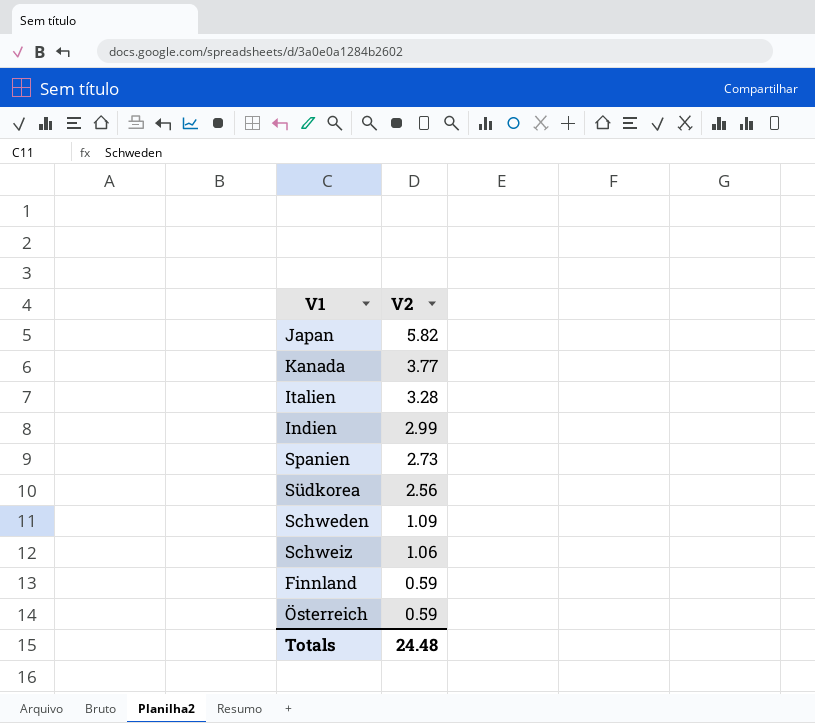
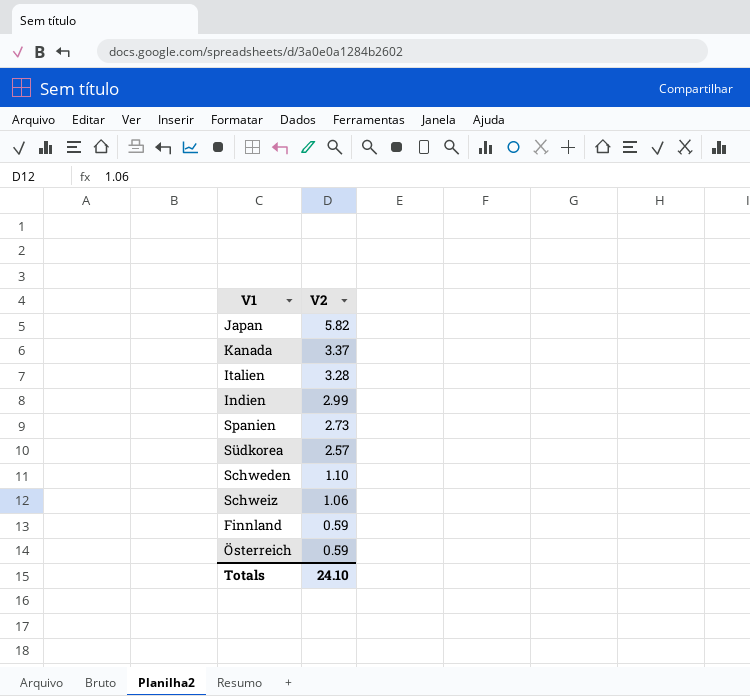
Kanada | V2: 3.77 -> 3.37
Südkorea | V2: 2.56 -> 2.57
Schweden | V2: 1.09 -> 1.10
Totals | V2: 24.48 -> 24.10

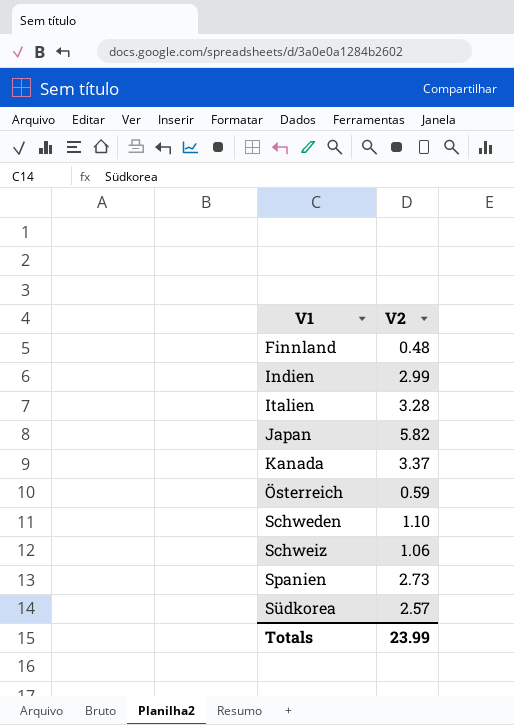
row order: V2 descending -> V1 ascending
Finnland | V2: 0.59 -> 0.48
Totals | V2: 24.10 -> 23.99

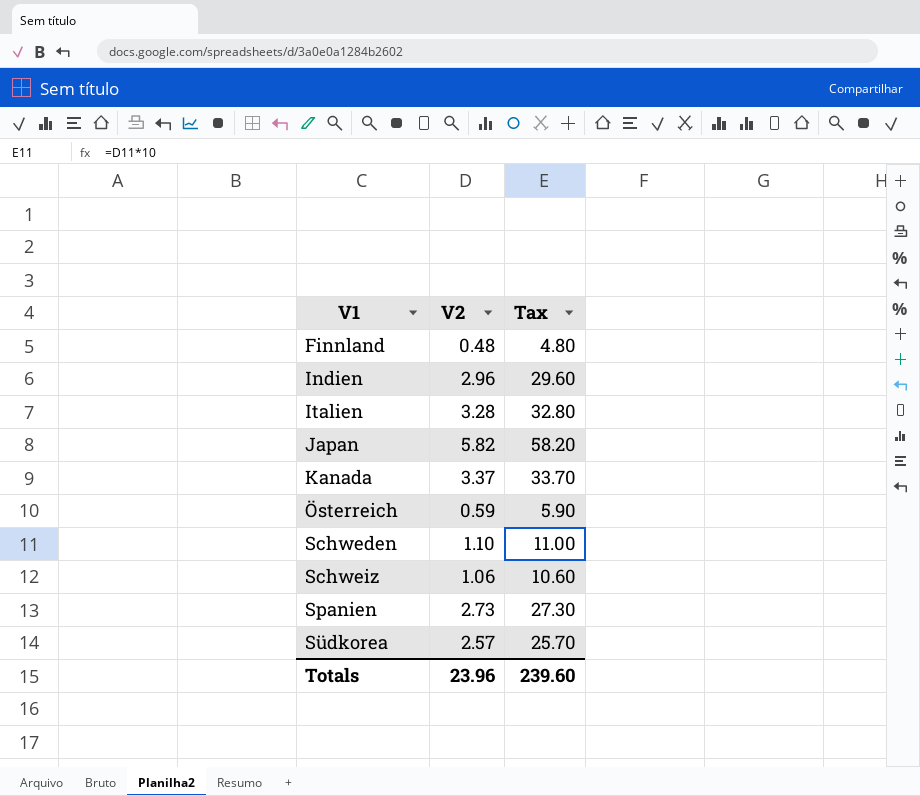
column Tax | formula: none -> [V2] * 10
Indien | V2: 2.99 -> 2.96
Totals | V2: 23.99 -> 23.96

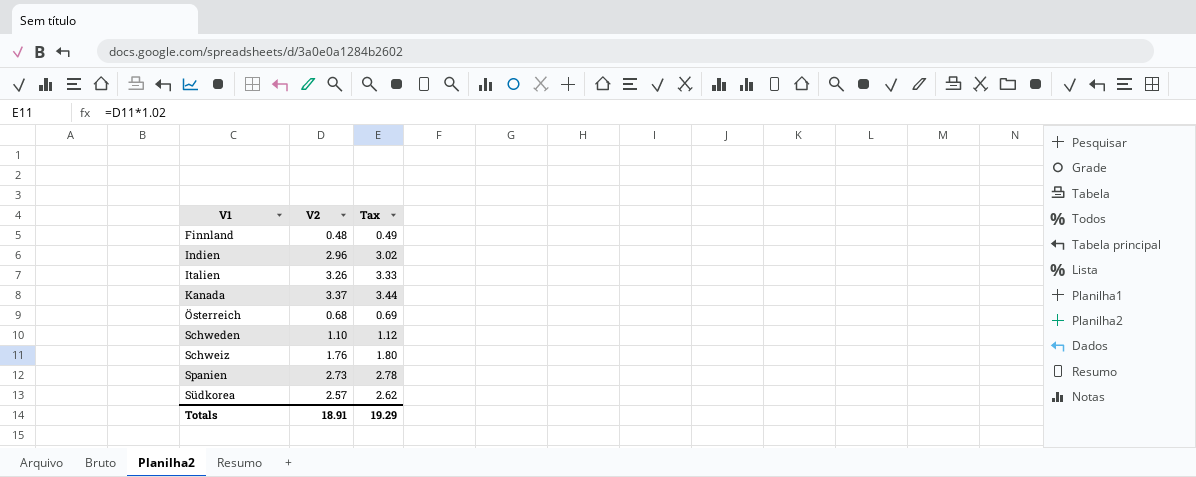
column Tax | formula: [V2] * 10 -> [V2] * 1.02
row Japan: 5.82 | 58.20 -> none
Italien | V2: 3.28 -> 3.26
Österreich | V2: 0.59 -> 0.68
Schweiz | V2: 1.06 -> 1.76
Totals | V2: 23.96 -> 18.91
Totals | Tax: 239.60 -> 19.29

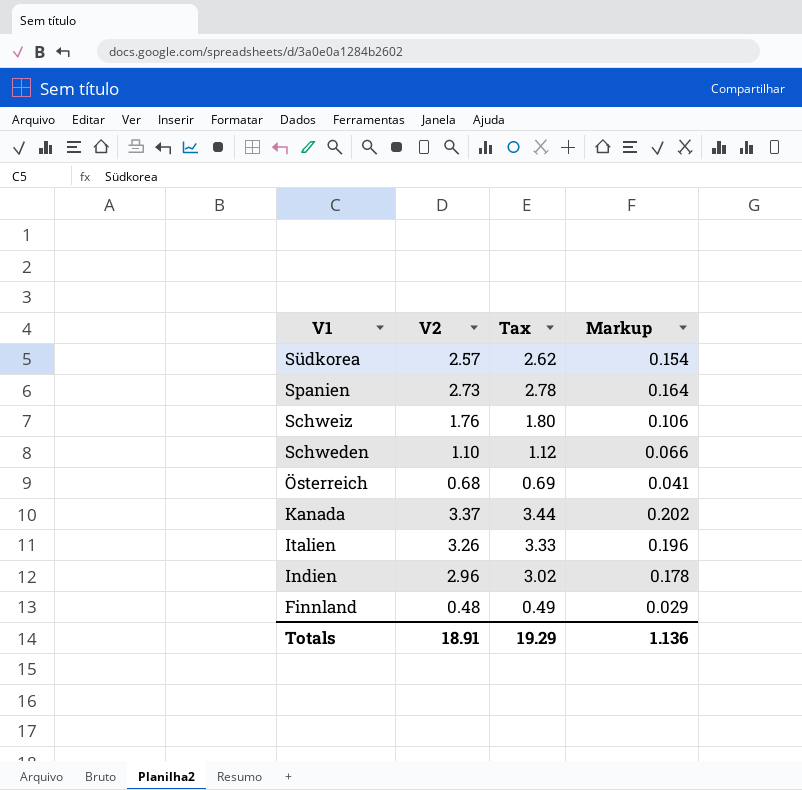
row order: V1 ascending -> V1 descending
column Markup | formula: none -> [V2] * 0.06

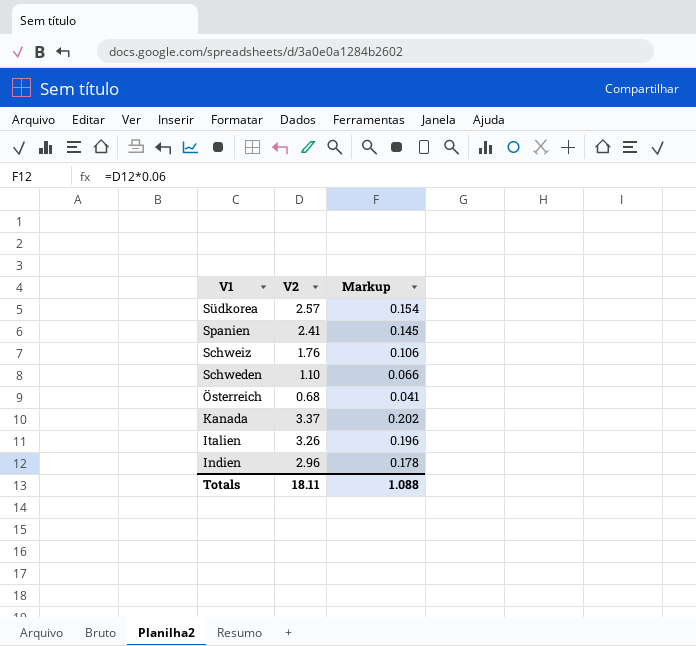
column Tax | formula: [V2] * 1.02 -> none
row Finnland: 0.48 | 0.49 | 0.029 -> none
Spanien | V2: 2.73 -> 2.41
Spanien | Markup: 0.164 -> 0.145
Totals | V2: 18.91 -> 18.11
Totals | Markup: 1.136 -> 1.088

